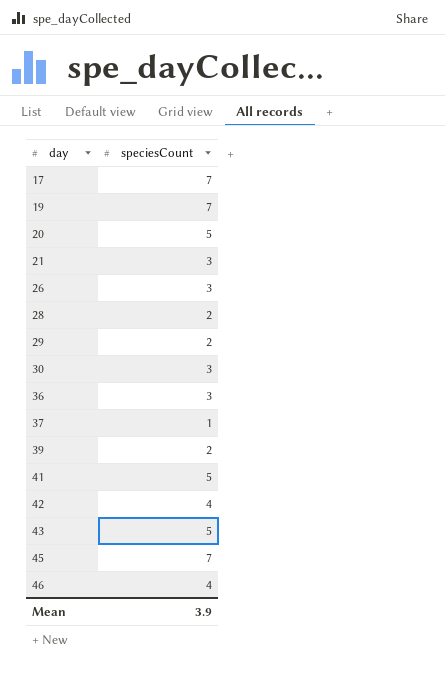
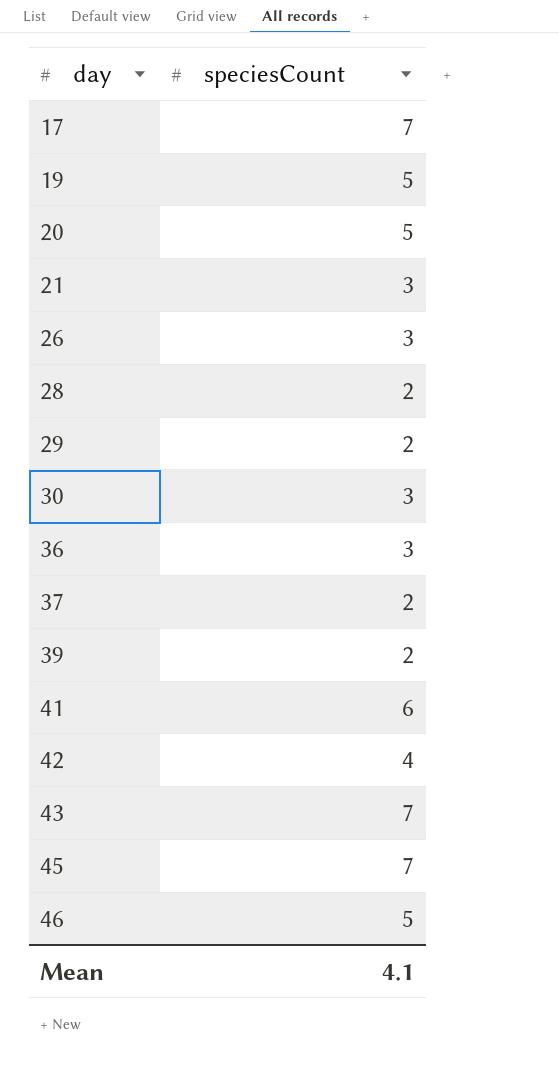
19 | speciesCount: 7 -> 5
37 | speciesCount: 1 -> 2
41 | speciesCount: 5 -> 6
43 | speciesCount: 5 -> 7
46 | speciesCount: 4 -> 5
Mean | speciesCount: 3.9 -> 4.1

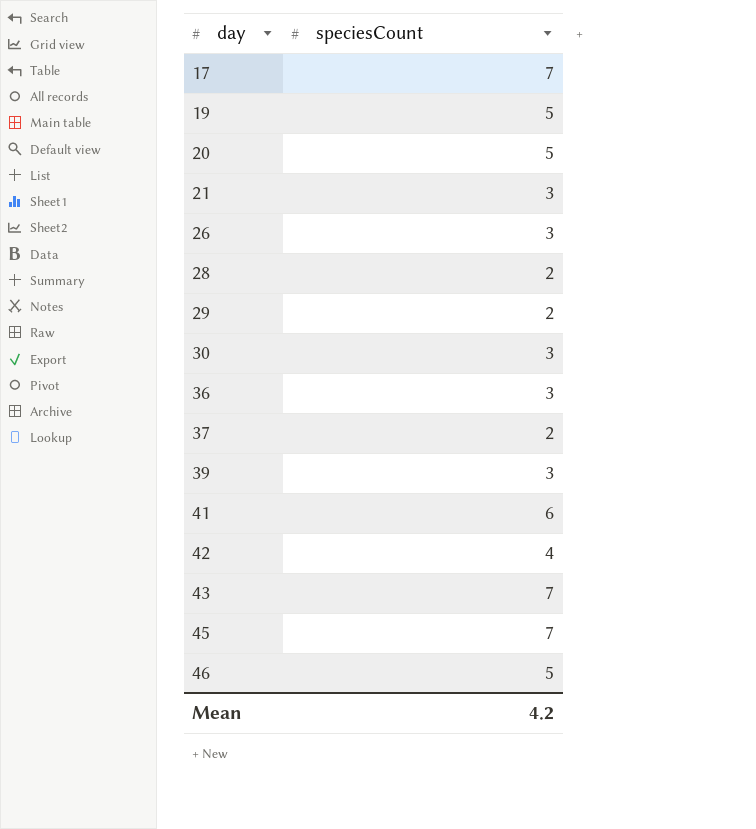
39 | speciesCount: 2 -> 3
Mean | speciesCount: 4.1 -> 4.2

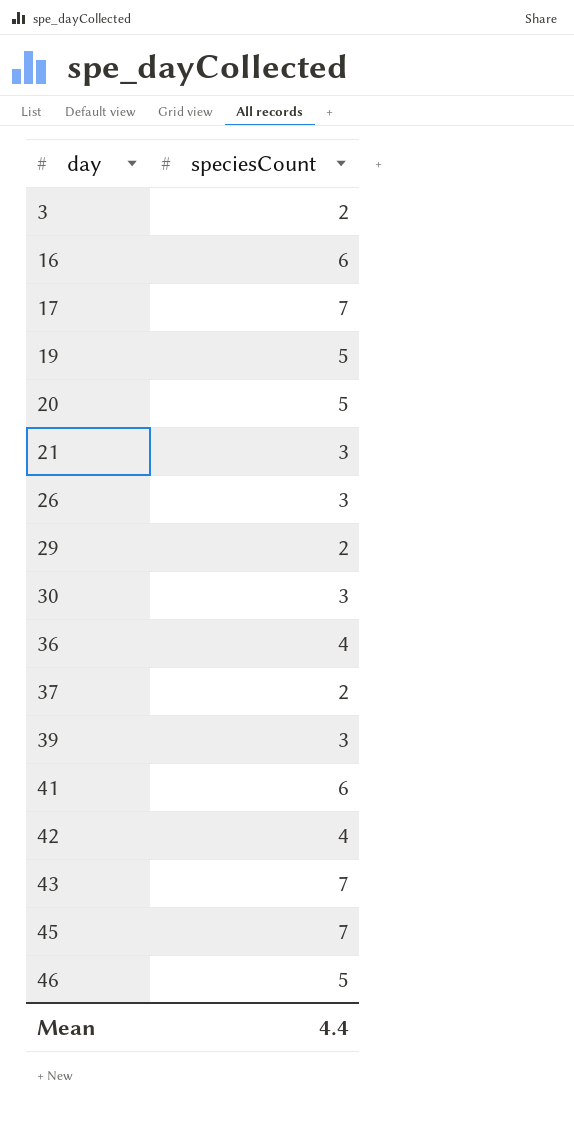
row 28: 2 -> none
row 3: none -> 2
row 16: none -> 6
36 | speciesCount: 3 -> 4
Mean | speciesCount: 4.2 -> 4.4

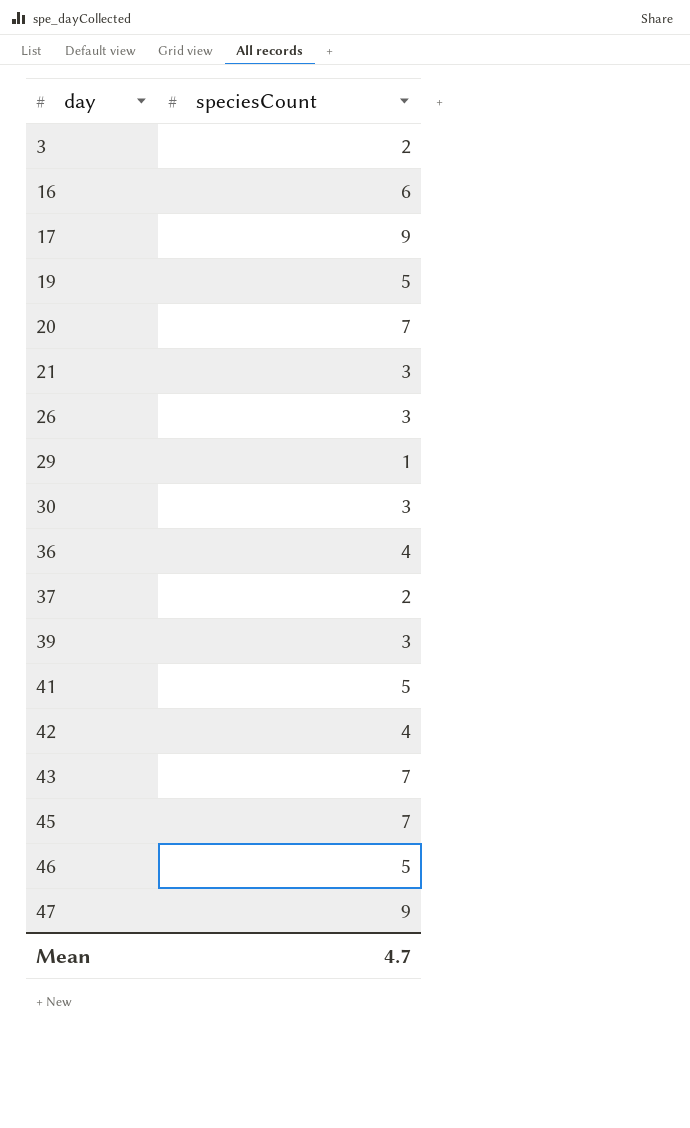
17 | speciesCount: 7 -> 9
20 | speciesCount: 5 -> 7
29 | speciesCount: 2 -> 1
41 | speciesCount: 6 -> 5
row 47: none -> 9
Mean | speciesCount: 4.4 -> 4.7

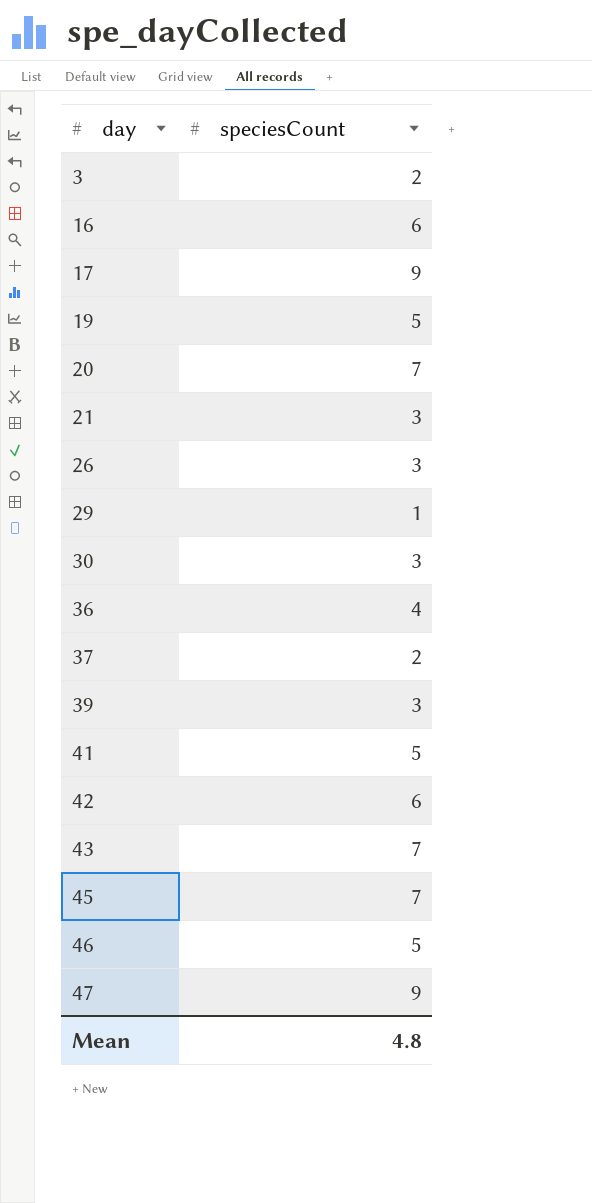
42 | speciesCount: 4 -> 6
Mean | speciesCount: 4.7 -> 4.8

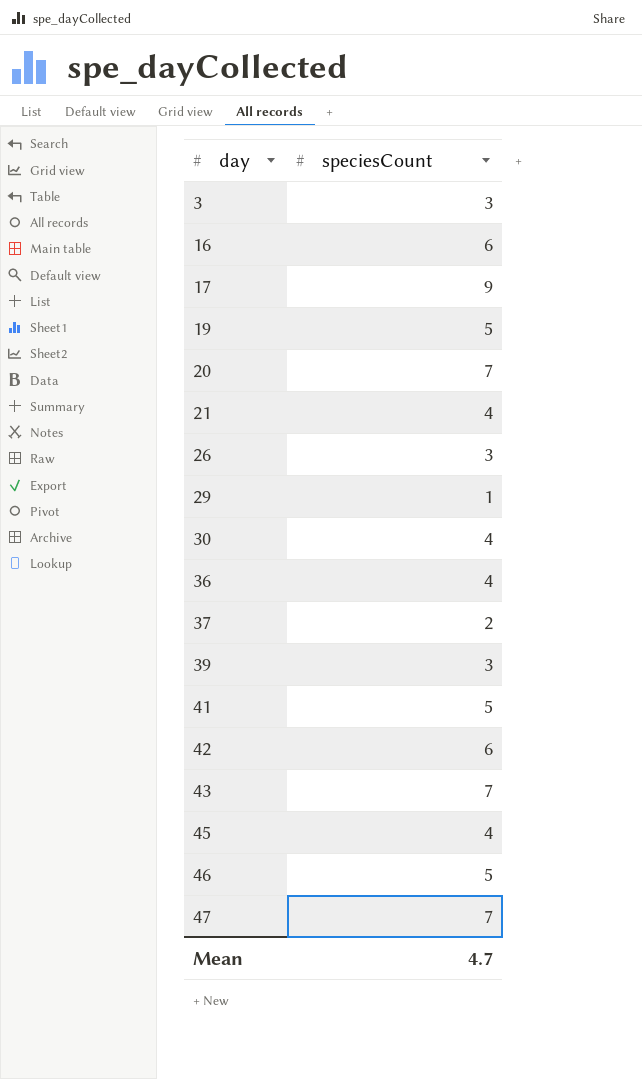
3 | speciesCount: 2 -> 3
21 | speciesCount: 3 -> 4
30 | speciesCount: 3 -> 4
45 | speciesCount: 7 -> 4
47 | speciesCount: 9 -> 7
Mean | speciesCount: 4.8 -> 4.7

